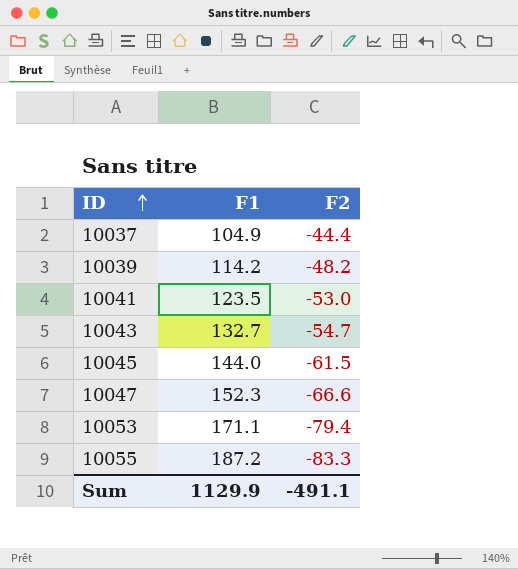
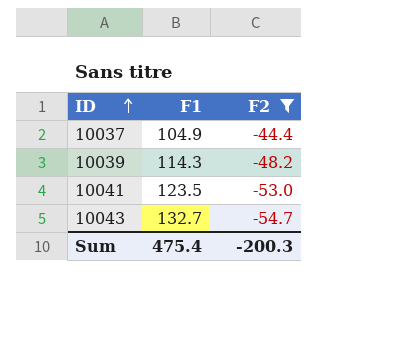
filter: none -> F2 >= -54.7
10039 | F1: 114.2 -> 114.3
Sum | F1: 1129.9 -> 475.4
Sum | F2: -491.1 -> -200.3

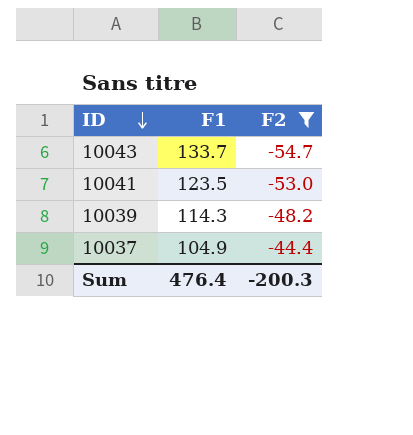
row order: ID ascending -> ID descending
10043 | F1: 132.7 -> 133.7
Sum | F1: 475.4 -> 476.4

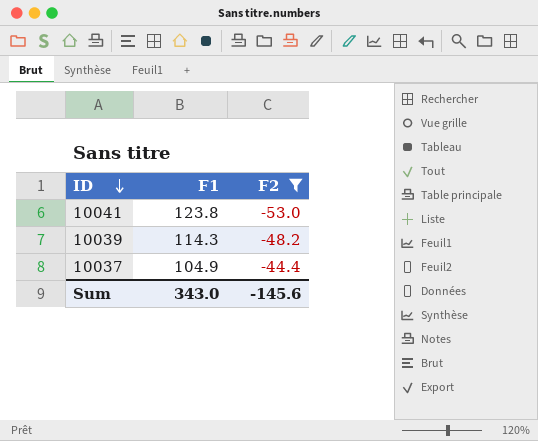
row 10043: 133.7 | -54.7 -> none
10041 | F1: 123.5 -> 123.8
Sum | F1: 476.4 -> 343.0
Sum | F2: -200.3 -> -145.6

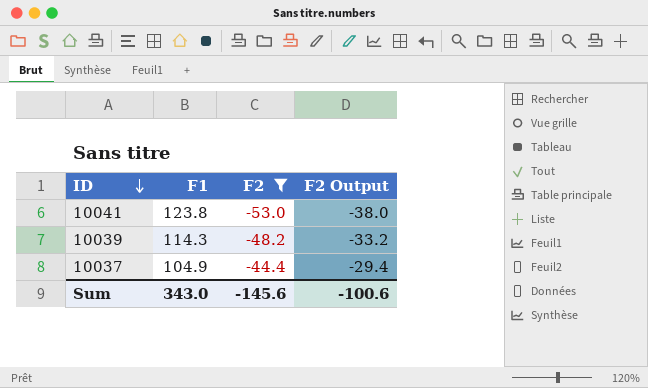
column F2 Output | formula: none -> [F2] + 15

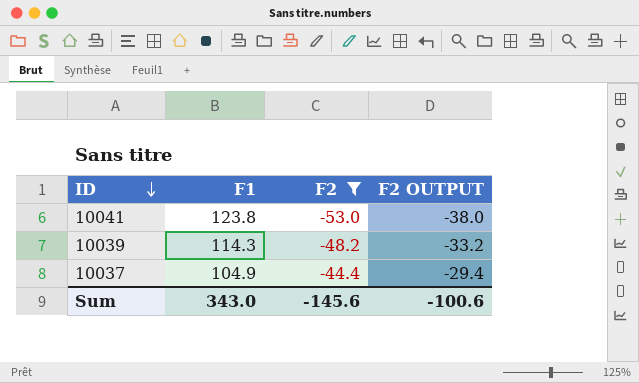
column name: F2 Output -> F2 OUTPUT

